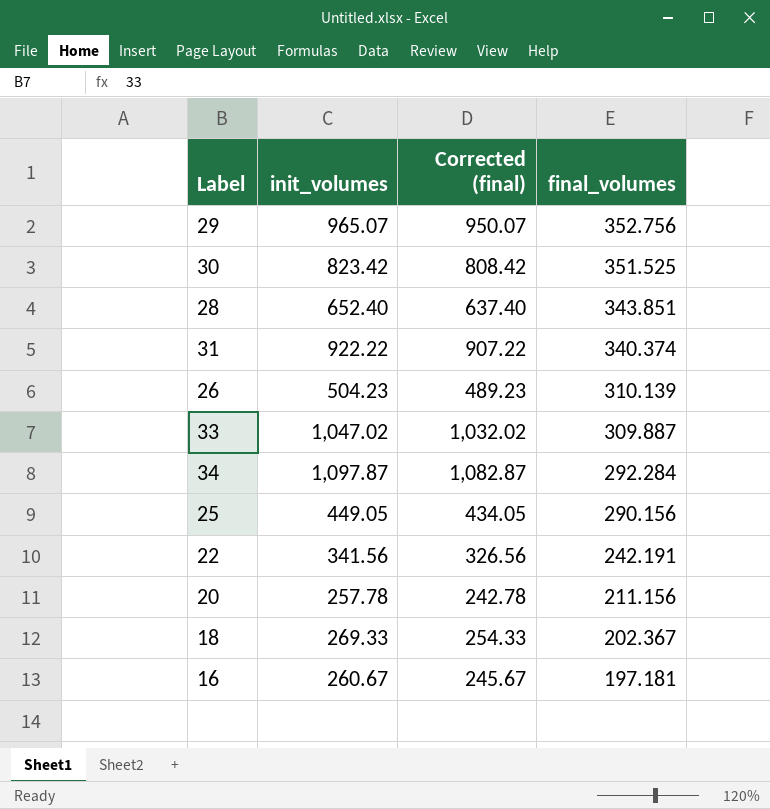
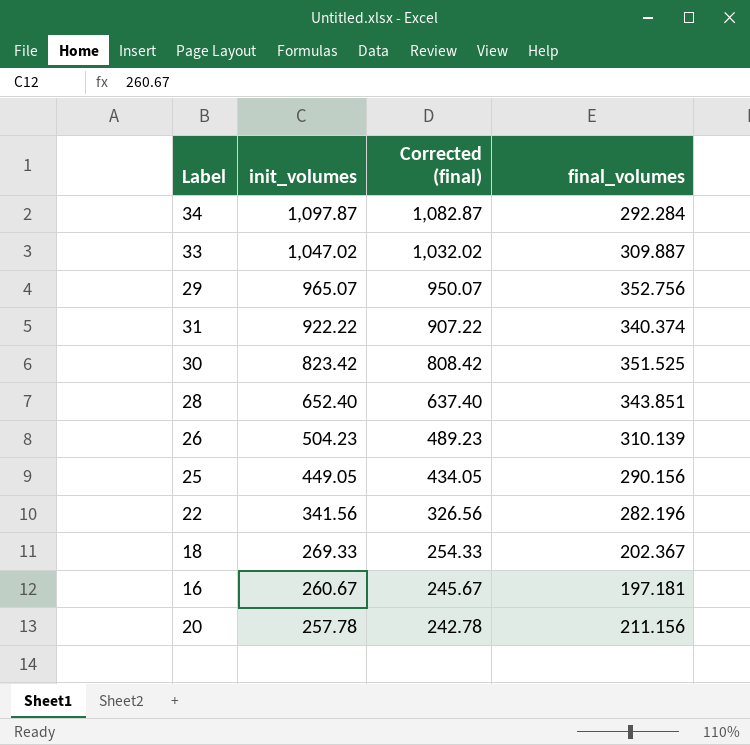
row order: final_volumes descending -> init_volumes descending
22 | final_volumes: 242.191 -> 282.196

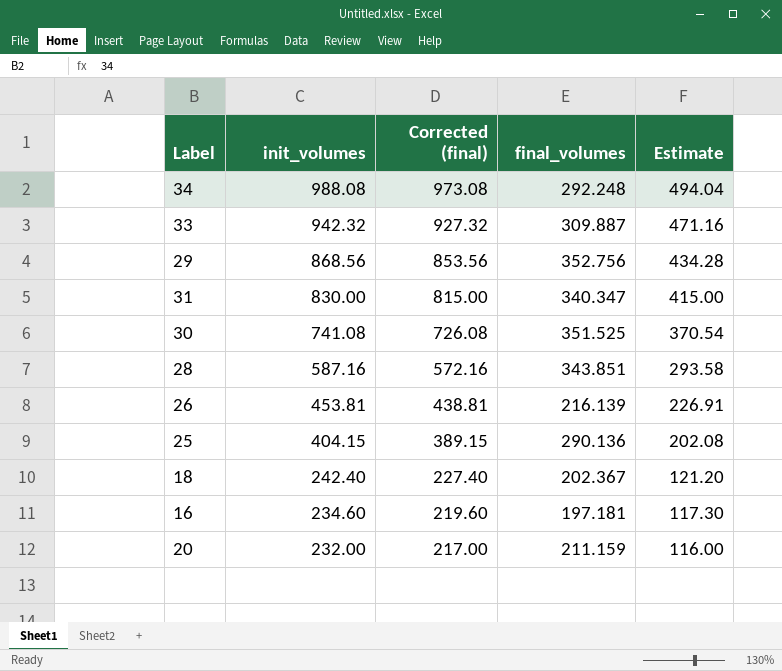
column Estimate | formula: none -> [init_volumes] * 0.5
row 22: 341.56 | 326.56 | 282.196 -> none
34 | init_volumes: 1,097.87 -> 988.08
34 | Corrected (final): 1,082.87 -> 973.08
34 | final_volumes: 292.284 -> 292.248
33 | init_volumes: 1,047.02 -> 942.32
33 | Corrected (final): 1,032.02 -> 927.32
29 | init_volumes: 965.07 -> 868.56
29 | Corrected (final): 950.07 -> 853.56
31 | init_volumes: 922.22 -> 830.00
31 | Corrected (final): 907.22 -> 815.00
31 | final_volumes: 340.374 -> 340.347
30 | init_volumes: 823.42 -> 741.08
30 | Corrected (final): 808.42 -> 726.08
28 | init_volumes: 652.40 -> 587.16
28 | Corrected (final): 637.40 -> 572.16
26 | init_volumes: 504.23 -> 453.81
26 | Corrected (final): 489.23 -> 438.81
26 | final_volumes: 310.139 -> 216.139
25 | init_volumes: 449.05 -> 404.15
25 | Corrected (final): 434.05 -> 389.15
25 | final_volumes: 290.156 -> 290.136
18 | init_volumes: 269.33 -> 242.40
18 | Corrected (final): 254.33 -> 227.40
16 | init_volumes: 260.67 -> 234.60
16 | Corrected (final): 245.67 -> 219.60
20 | init_volumes: 257.78 -> 232.00
20 | Corrected (final): 242.78 -> 217.00
20 | final_volumes: 211.156 -> 211.159

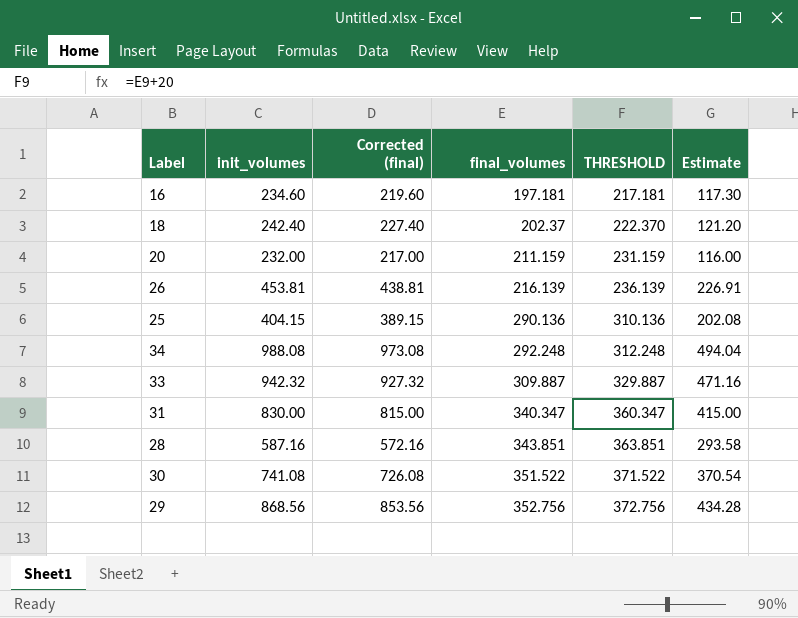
row order: init_volumes descending -> final_volumes ascending
column THRESHOLD | formula: none -> [final_volumes] + 20
18 | final_volumes: 202.367 -> 202.37
30 | final_volumes: 351.525 -> 351.522

